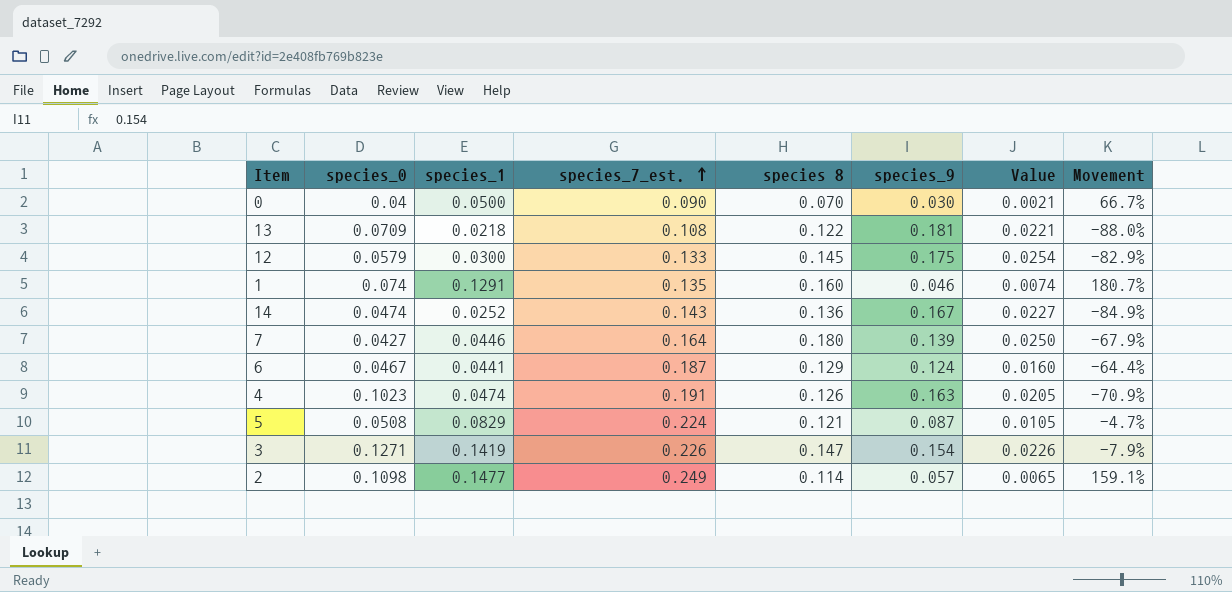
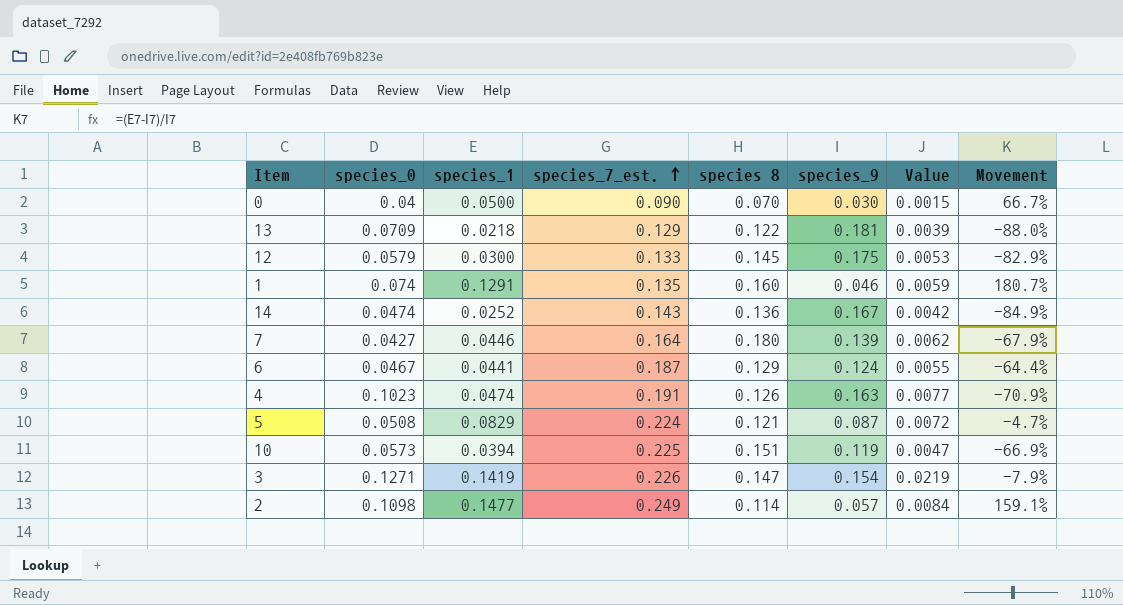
column Value | formula: [species 8] * [species_9] -> [species_1] * [species_9]
13 | species_7_est.: 0.108 -> 0.129
row 10: none -> 0.0573 | 0.0394 | 0.225 | 0.151 | 0.119 | 0.0047 | -66.9%

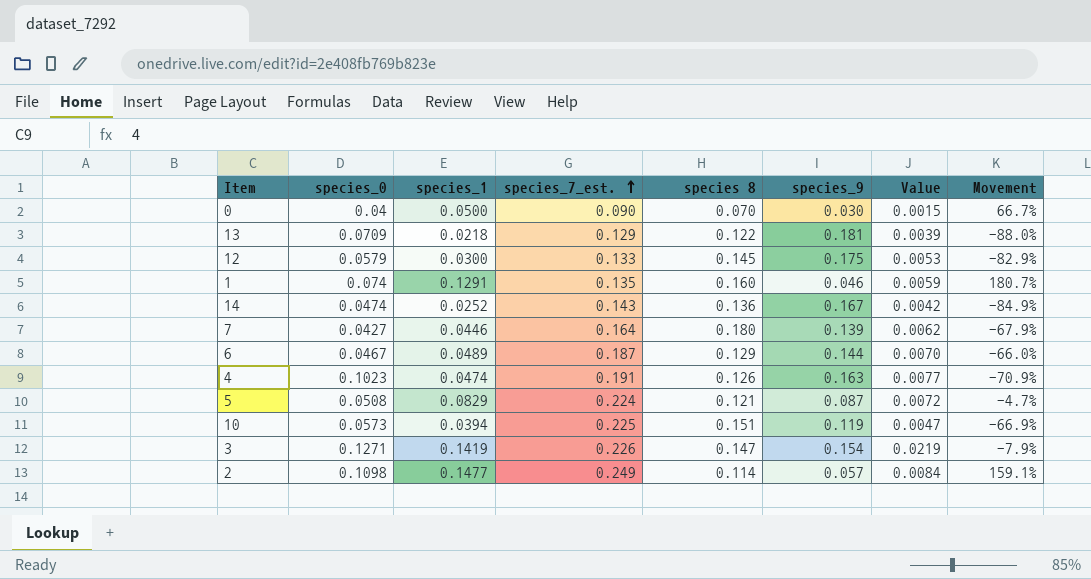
6 | species_1: 0.0441 -> 0.0489
6 | species_9: 0.124 -> 0.144
6 | Value: 0.0055 -> 0.0070
6 | Movement: -64.4% -> -66.0%

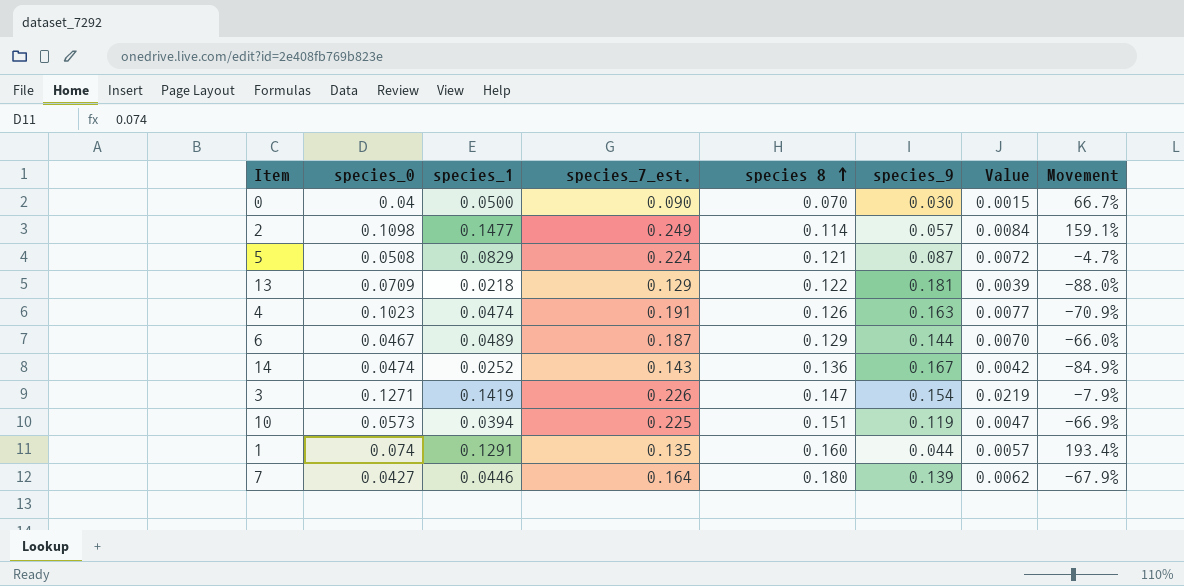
row order: species_7_est. ascending -> species 8 ascending
row 12: 0.0579 | 0.0300 | 0.133 | 0.145 | 0.175 | 0.0053 | -82.9% -> none
1 | species_9: 0.046 -> 0.044
1 | Value: 0.0059 -> 0.0057
1 | Movement: 180.7% -> 193.4%

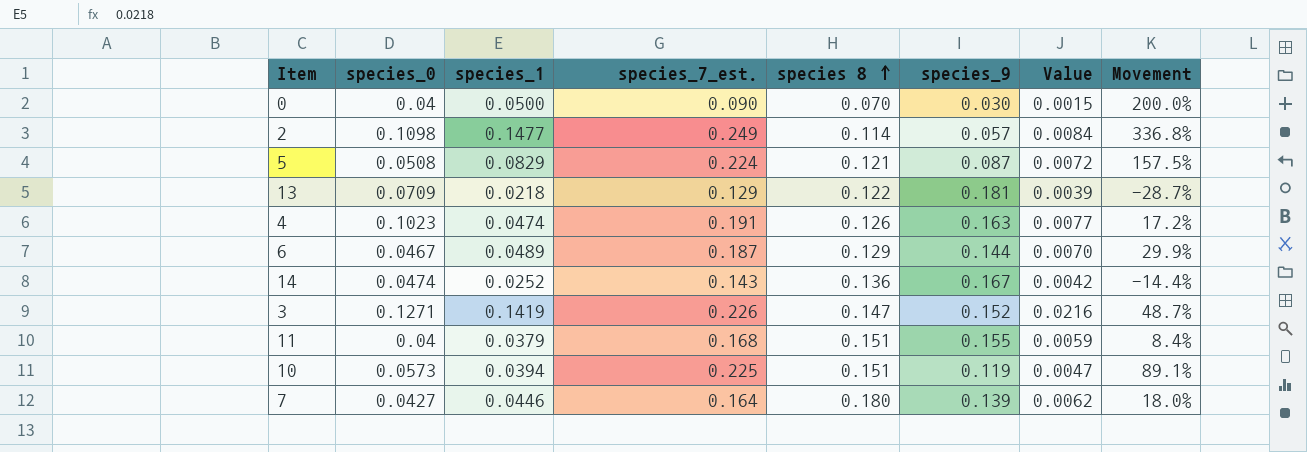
column Movement | formula: ([species_1] - [species_9]) / [species_9] -> ([species_7_est.] - [species_9]) / [species_9]
row 1: 0.074 | 0.1291 | 0.135 | 0.160 | 0.044 | 0.0057 | 193.4% -> none
3 | species_9: 0.154 -> 0.152
3 | Value: 0.0219 -> 0.0216
row 11: none -> 0.04 | 0.0379 | 0.168 | 0.151 | 0.155 | 0.0059 | 8.4%

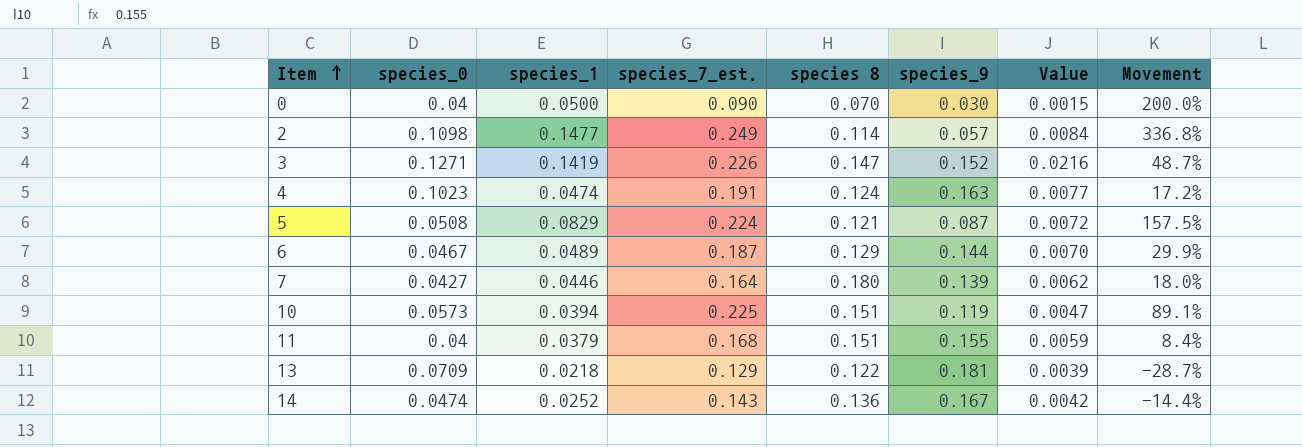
row order: species 8 ascending -> Item ascending
4 | species 8: 0.126 -> 0.124

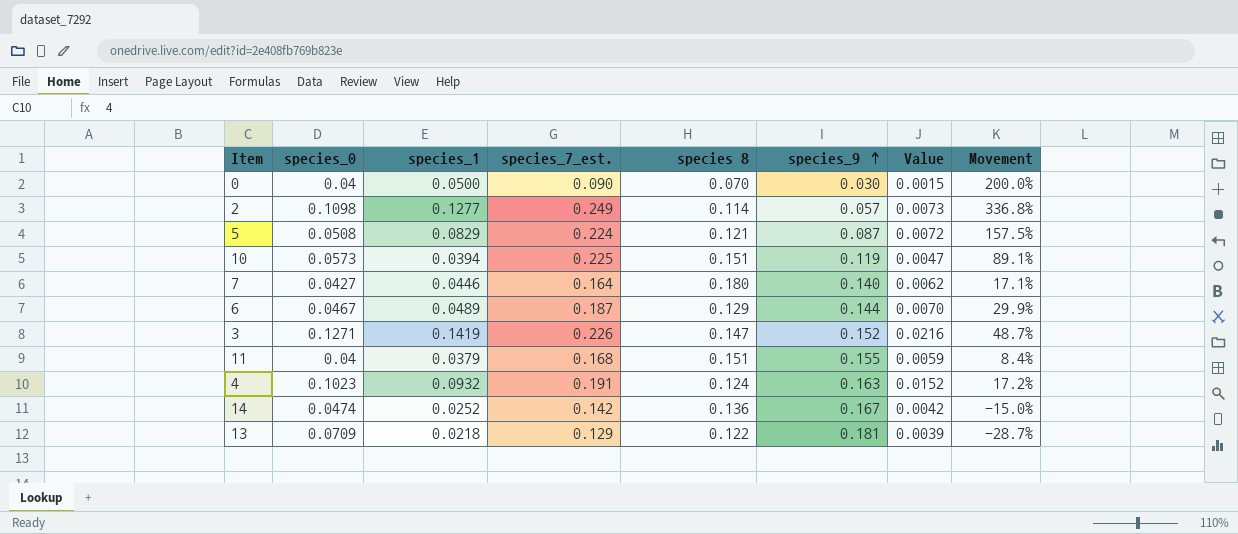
row order: Item ascending -> species_9 ascending
2 | species_1: 0.1477 -> 0.1277
2 | Value: 0.0084 -> 0.0073
7 | species_9: 0.139 -> 0.140
7 | Movement: 18.0% -> 17.1%
4 | species_1: 0.0474 -> 0.0932
4 | Value: 0.0077 -> 0.0152
14 | species_7_est.: 0.143 -> 0.142
14 | Movement: -14.4% -> -15.0%

